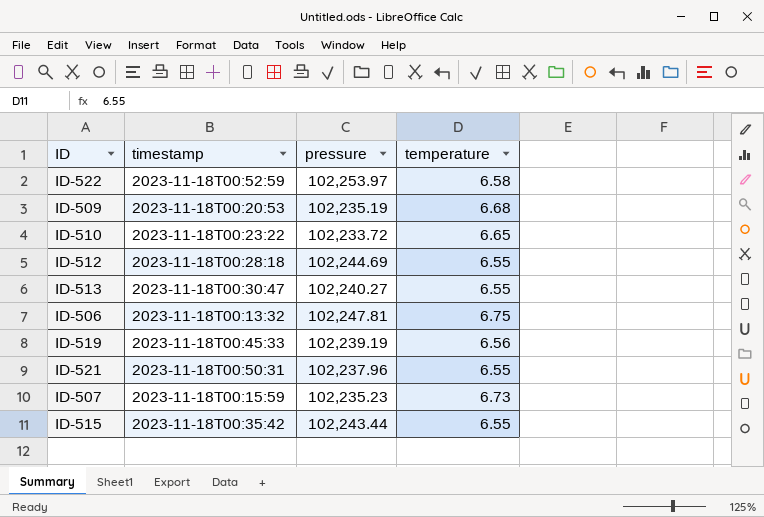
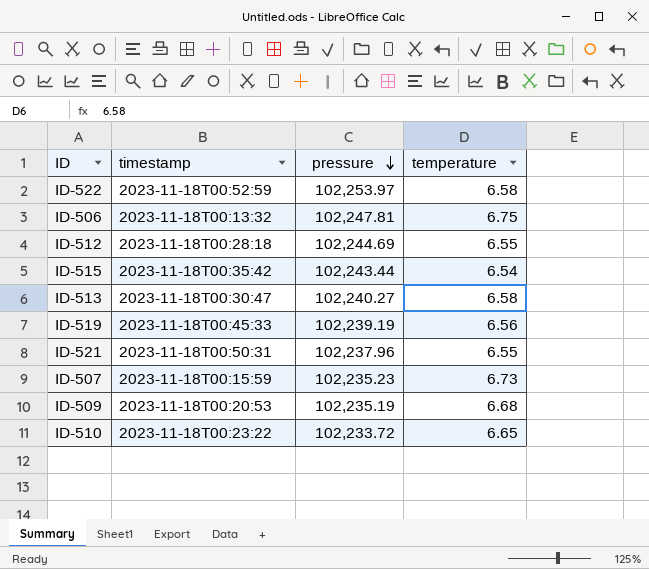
row order: none -> pressure descending
ID-515 | temperature: 6.55 -> 6.54
ID-513 | temperature: 6.55 -> 6.58

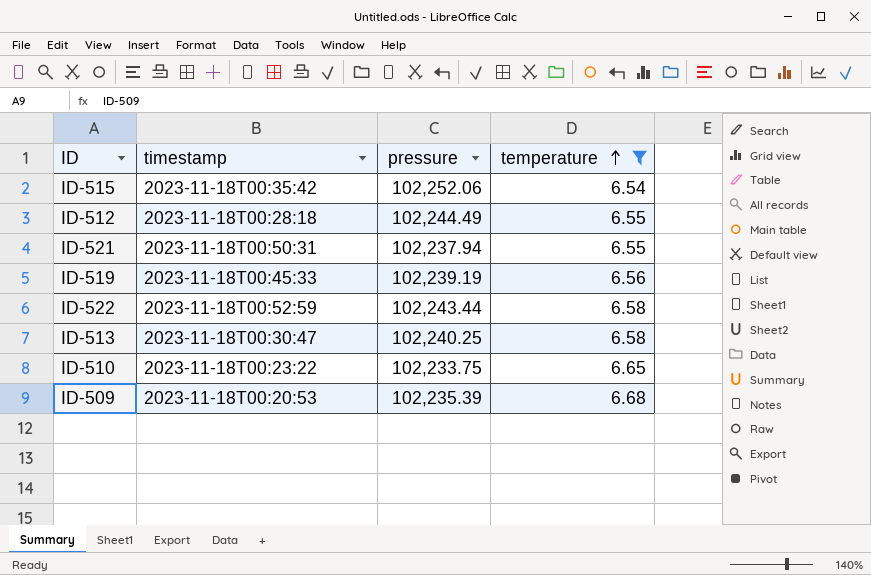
filter: none -> temperature <= 6.68
row order: pressure descending -> temperature ascending
ID-515 | pressure: 102,243.44 -> 102,252.06
ID-512 | pressure: 102,244.69 -> 102,244.49
ID-521 | pressure: 102,237.96 -> 102,237.94
ID-522 | pressure: 102,253.97 -> 102,243.44
ID-513 | pressure: 102,240.27 -> 102,240.25
ID-510 | pressure: 102,233.72 -> 102,233.75
ID-509 | pressure: 102,235.19 -> 102,235.39

